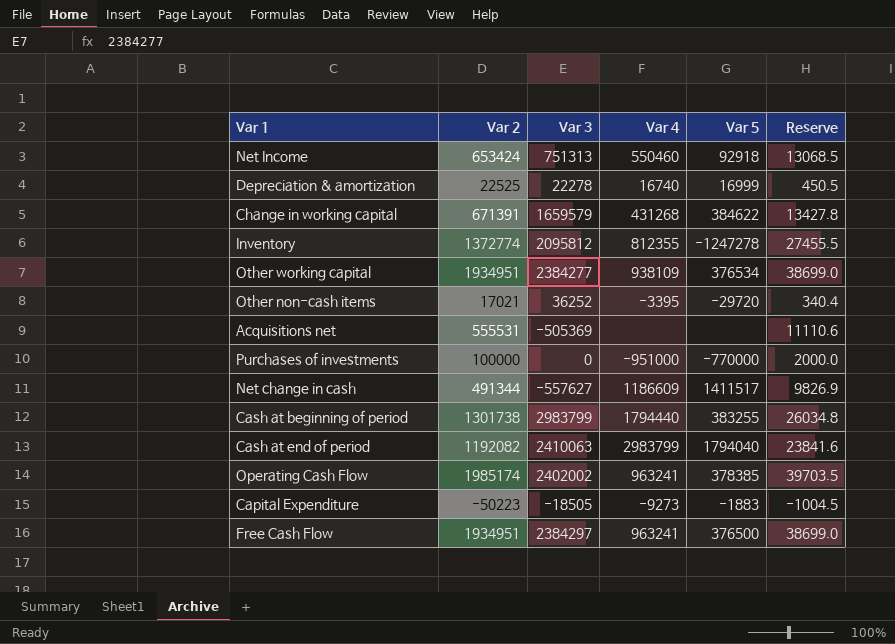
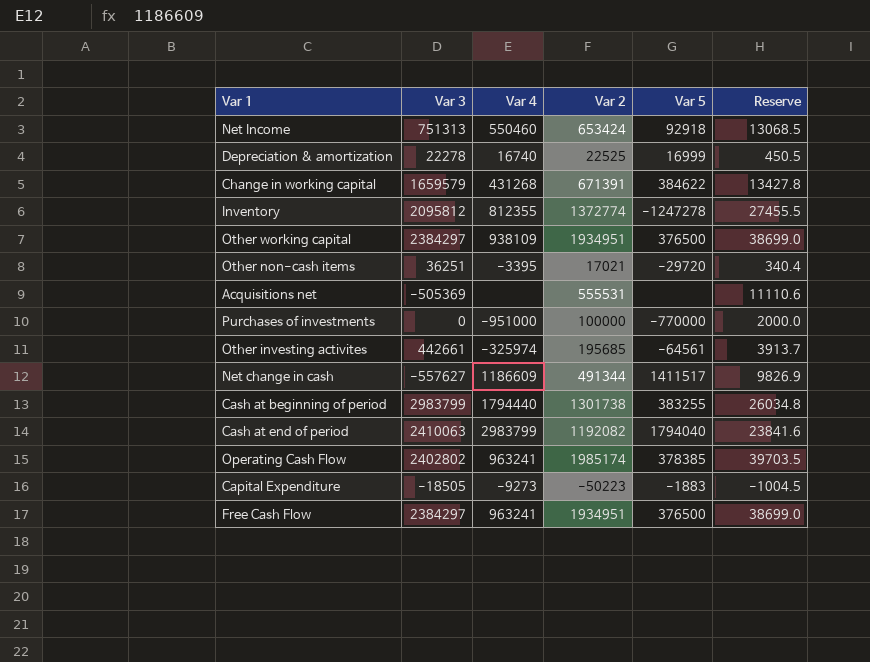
column Var 2 | position: 2 -> 4
Other working capital | Var 3: 2384277 -> 2384297
Other working capital | Var 5: 376534 -> 376500
Other non-cash items | Var 3: 36252 -> 36251
row Other investing activites: none -> 442661 | -325974 | 195685 | -64561 | 3913.7
Operating Cash Flow | Var 3: 2402002 -> 2402802

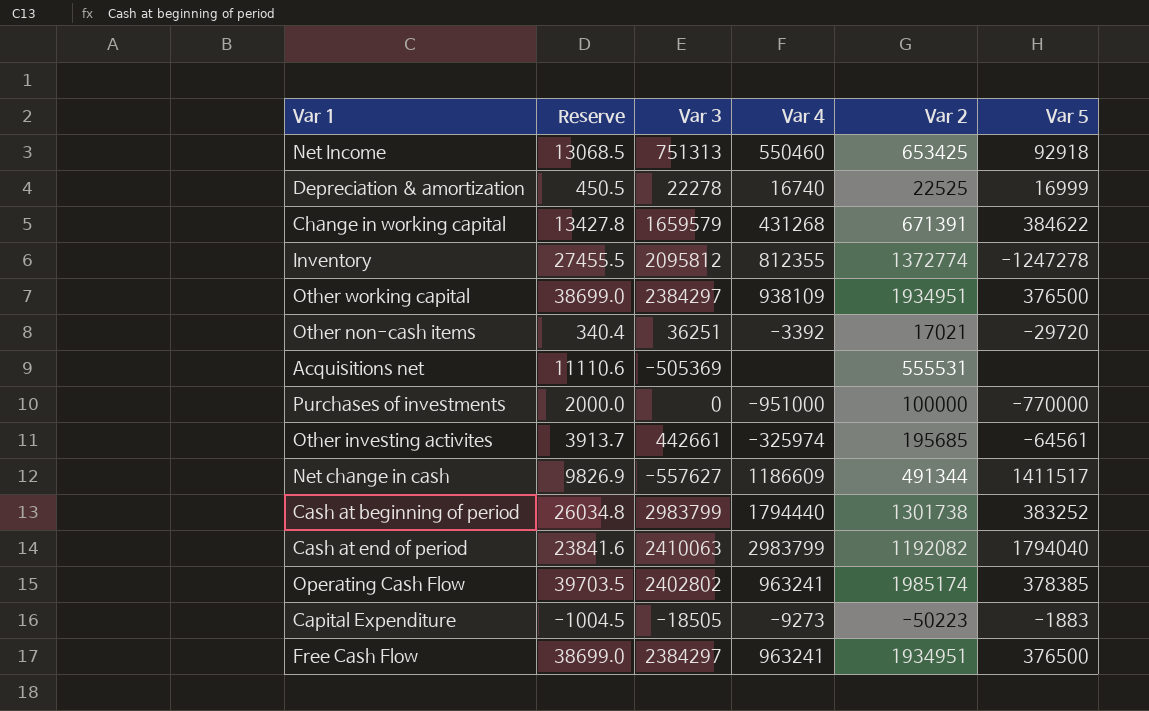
column Reserve | position: 6 -> 2
Net Income | Var 2: 653424 -> 653425
Other non-cash items | Var 4: -3395 -> -3392
Cash at beginning of period | Var 5: 383255 -> 383252

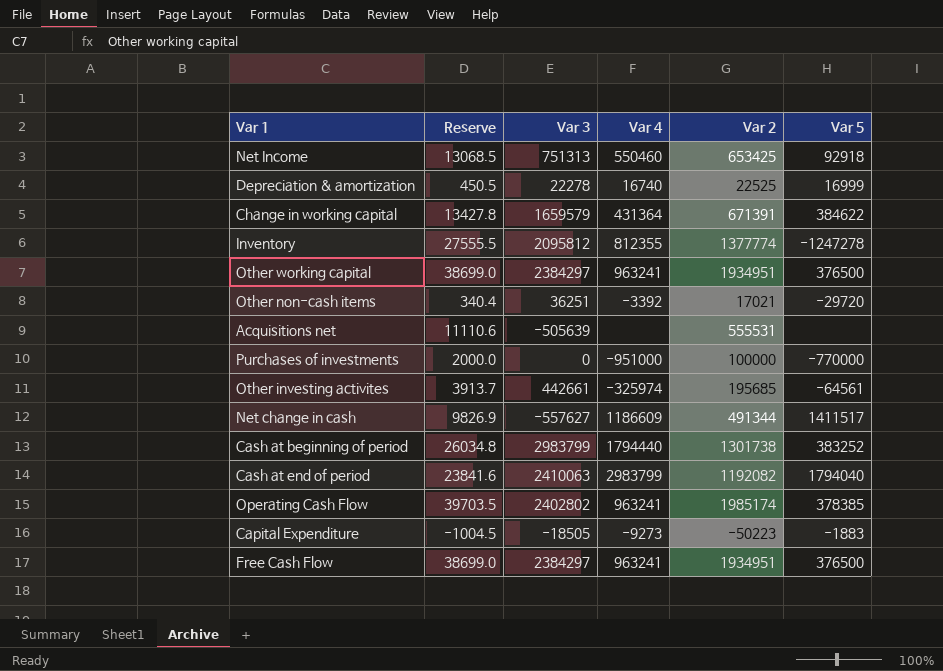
Change in working capital | Var 4: 431268 -> 431364
Inventory | Reserve: 27455.5 -> 27555.5
Inventory | Var 2: 1372774 -> 1377774
Other working capital | Var 4: 938109 -> 963241
Acquisitions net | Var 3: -505369 -> -505639

